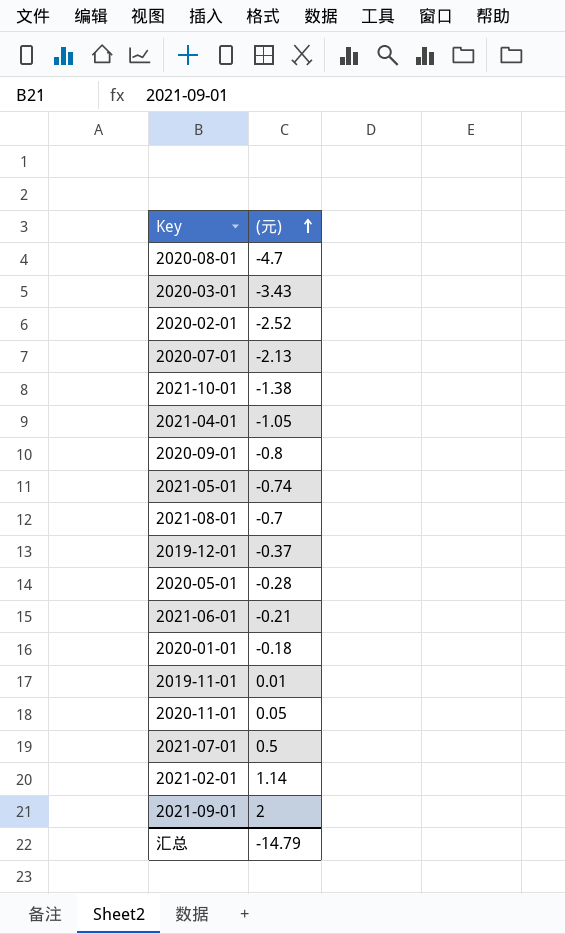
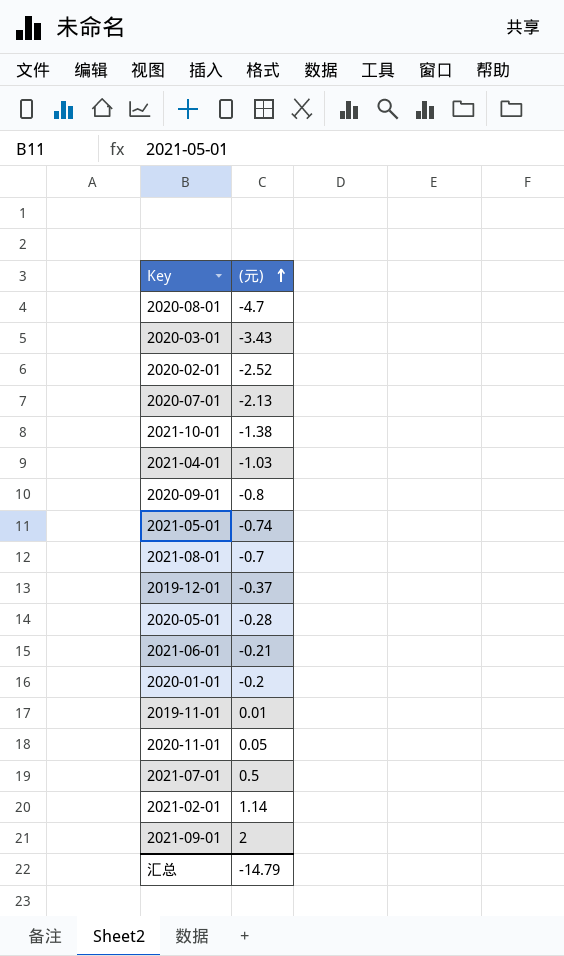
2021-04-01 | (元): -1.05 -> -1.03
2020-01-01 | (元): -0.18 -> -0.2

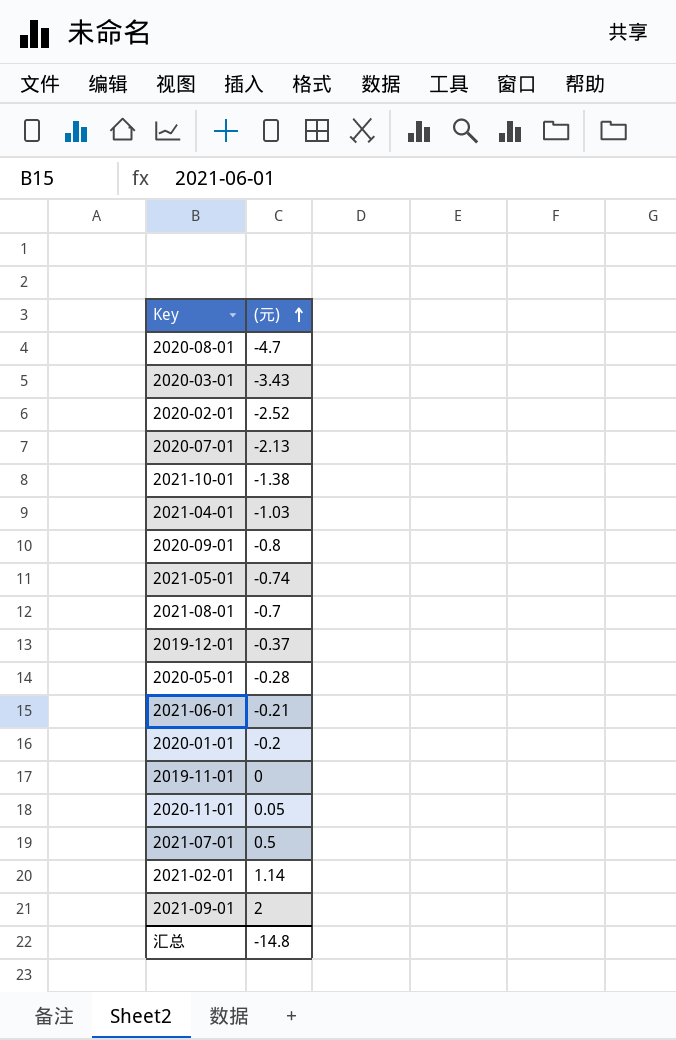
2019-11-01 | (元): 0.01 -> 0
汇总 | (元): -14.79 -> -14.8

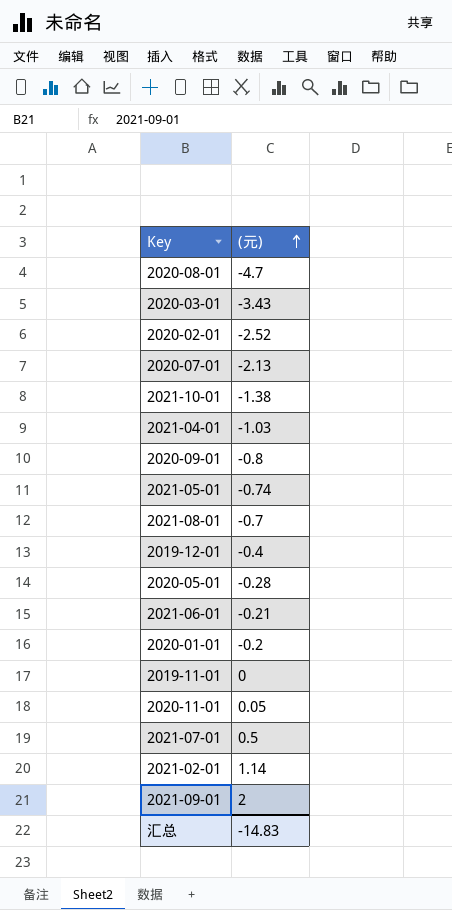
2019-12-01 | (元): -0.37 -> -0.4
汇总 | (元): -14.8 -> -14.83

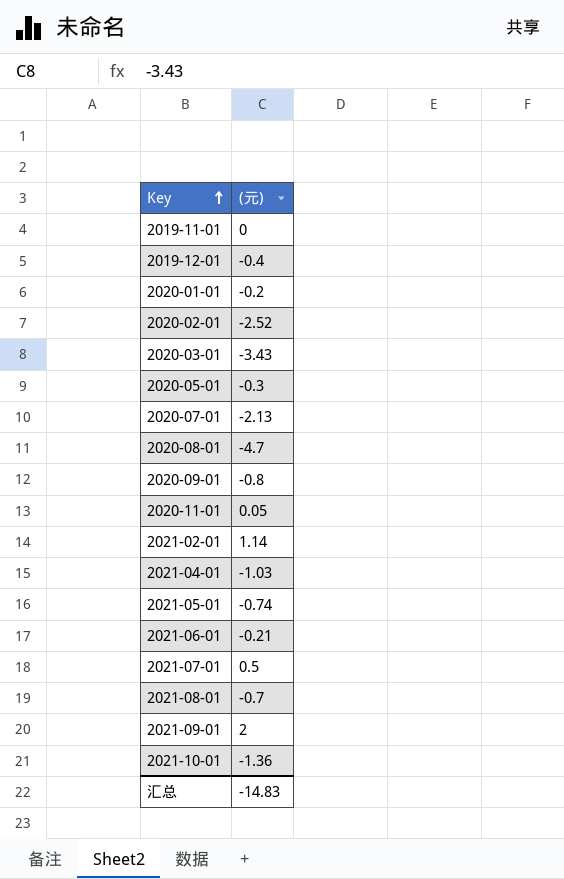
row order: (元) ascending -> Key ascending
2020-05-01 | (元): -0.28 -> -0.3
2021-10-01 | (元): -1.38 -> -1.36

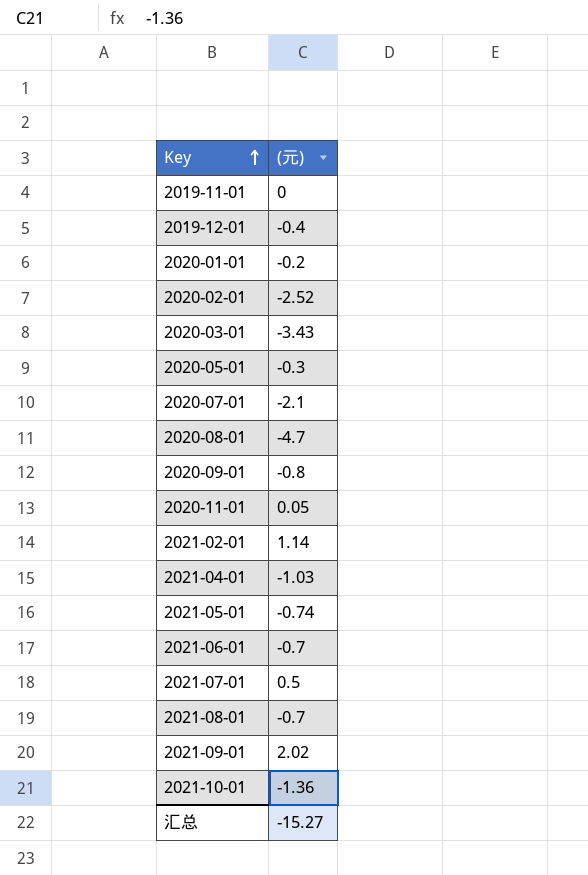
2020-07-01 | (元): -2.13 -> -2.1
2021-06-01 | (元): -0.21 -> -0.7
2021-09-01 | (元): 2 -> 2.02
汇总 | (元): -14.83 -> -15.27

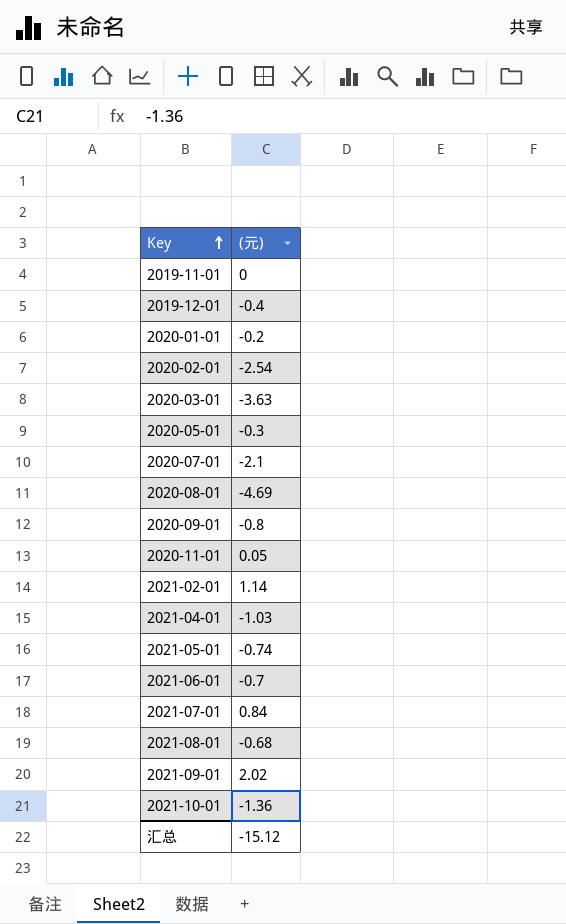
2020-02-01 | (元): -2.52 -> -2.54
2020-03-01 | (元): -3.43 -> -3.63
2020-08-01 | (元): -4.7 -> -4.69
2021-07-01 | (元): 0.5 -> 0.84
2021-08-01 | (元): -0.7 -> -0.68
汇总 | (元): -15.27 -> -15.12

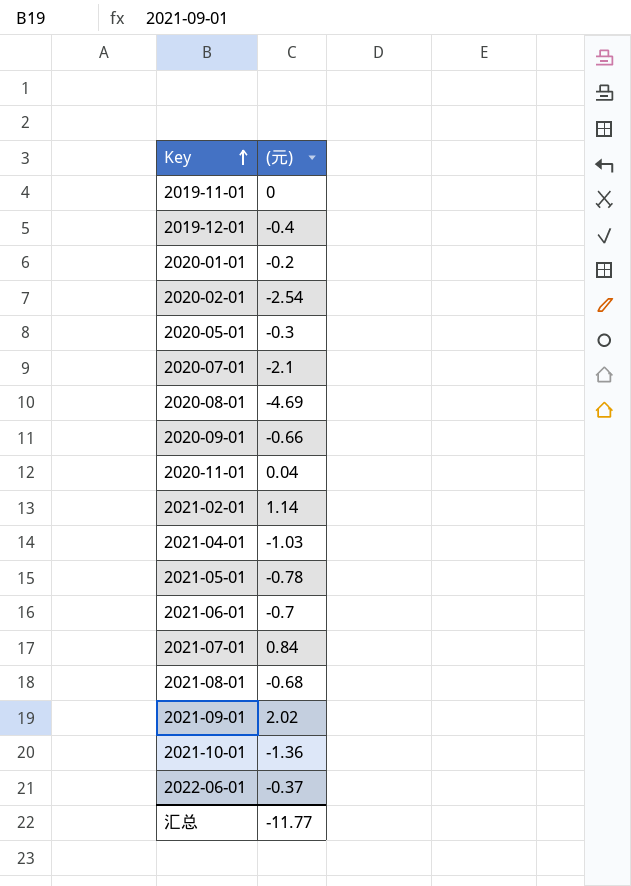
row 2020-03-01: -3.63 -> none
2020-09-01 | (元): -0.8 -> -0.66
2020-11-01 | (元): 0.05 -> 0.04
2021-05-01 | (元): -0.74 -> -0.78
row 2022-06-01: none -> -0.37
汇总 | (元): -15.12 -> -11.77

